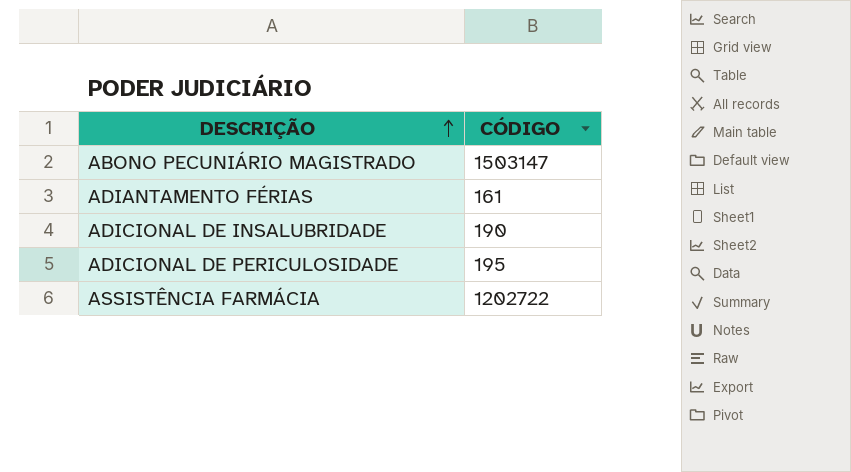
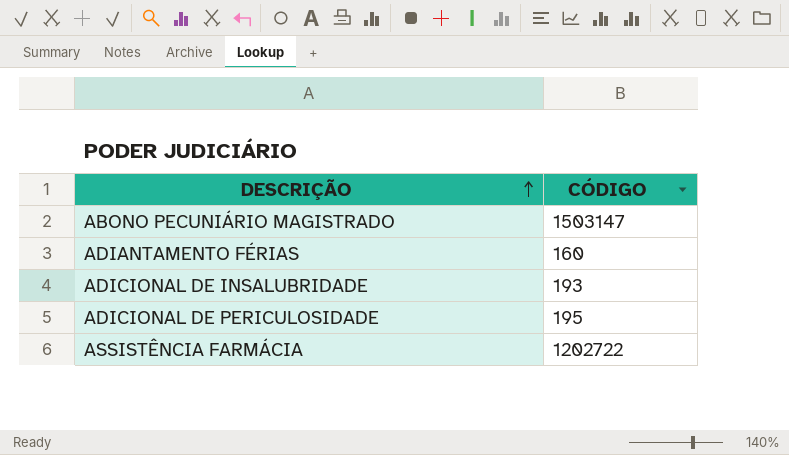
ADIANTAMENTO FÉRIAS | CÓDIGO: 161 -> 160
ADICIONAL DE INSALUBRIDADE | CÓDIGO: 190 -> 193

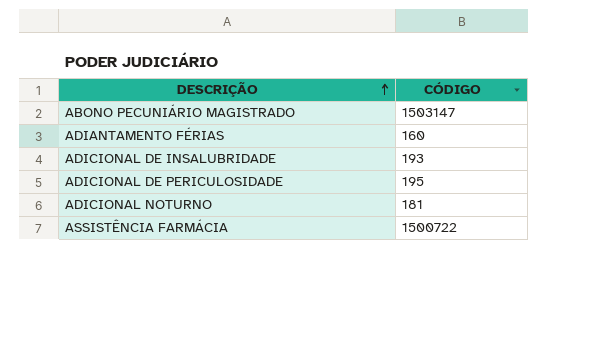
row ADICIONAL NOTURNO: none -> 181
ASSISTÊNCIA FARMÁCIA | CÓDIGO: 1202722 -> 1500722

